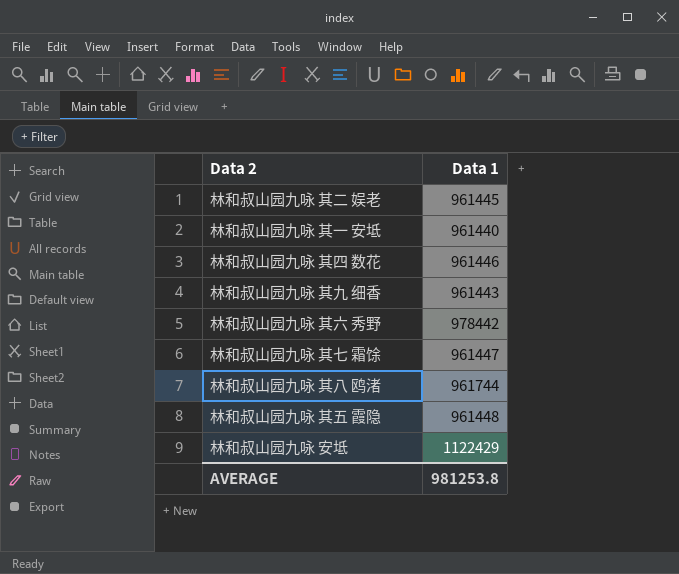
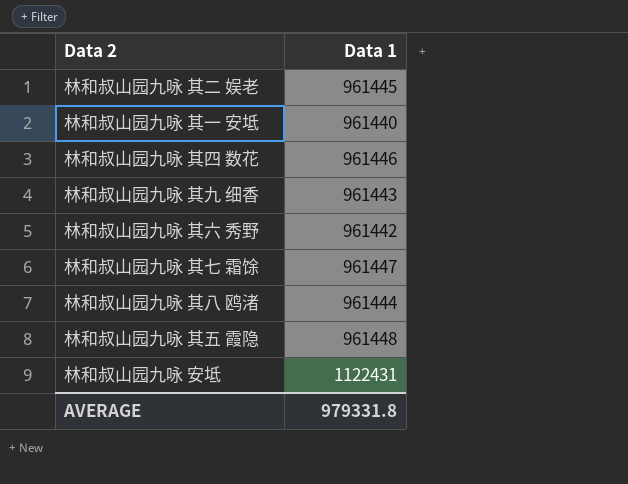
林和叔山园九咏 其六 秀野 | Data 1: 978442 -> 961442
林和叔山园九咏 其八 鸥渚 | Data 1: 961744 -> 961444
林和叔山园九咏 安坻 | Data 1: 1122429 -> 1122431
AVERAGE | Data 1: 981253.8 -> 979331.8

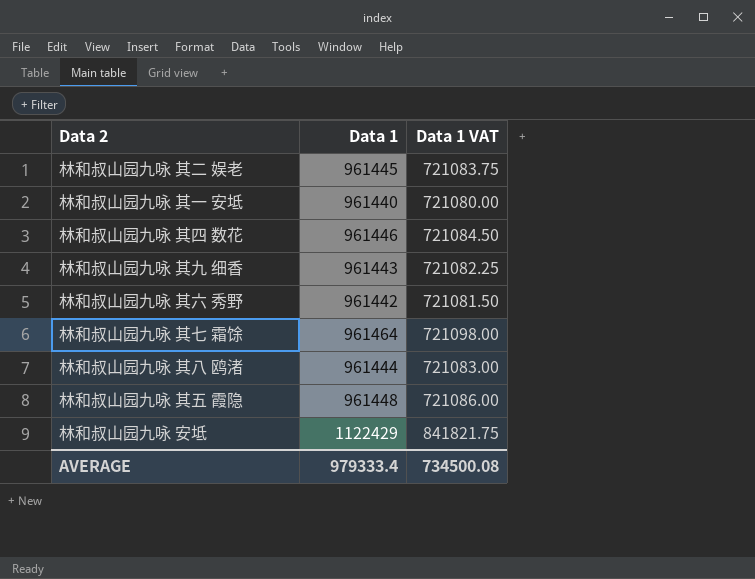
column Data 1 VAT | formula: none -> [Data 1] * 0.75
林和叔山园九咏 其七 霜馀 | Data 1: 961447 -> 961464
林和叔山园九咏 安坻 | Data 1: 1122431 -> 1122429
AVERAGE | Data 1: 979331.8 -> 979333.4

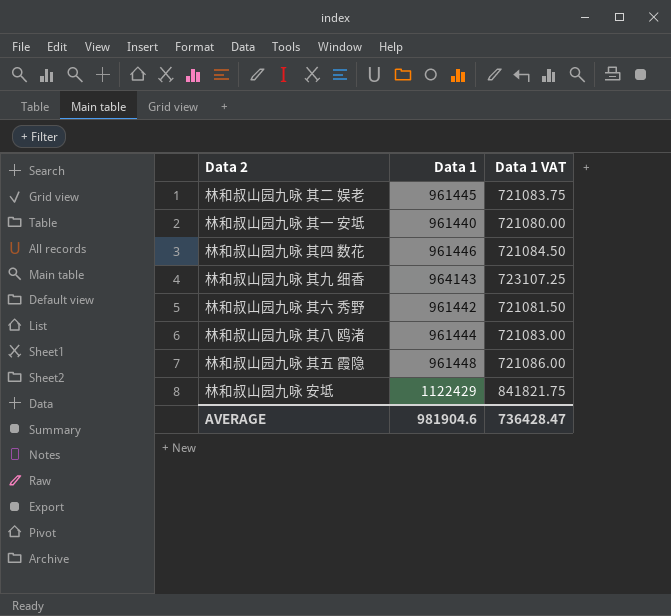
row 林和叔山园九咏 其七 霜馀: 961464 | 721098.00 -> none
林和叔山园九咏 其九 细香 | Data 1: 961443 -> 964143
林和叔山园九咏 其九 细香 | Data 1 VAT: 721082.25 -> 723107.25
AVERAGE | Data 1: 979333.4 -> 981904.6
AVERAGE | Data 1 VAT: 734500.08 -> 736428.47

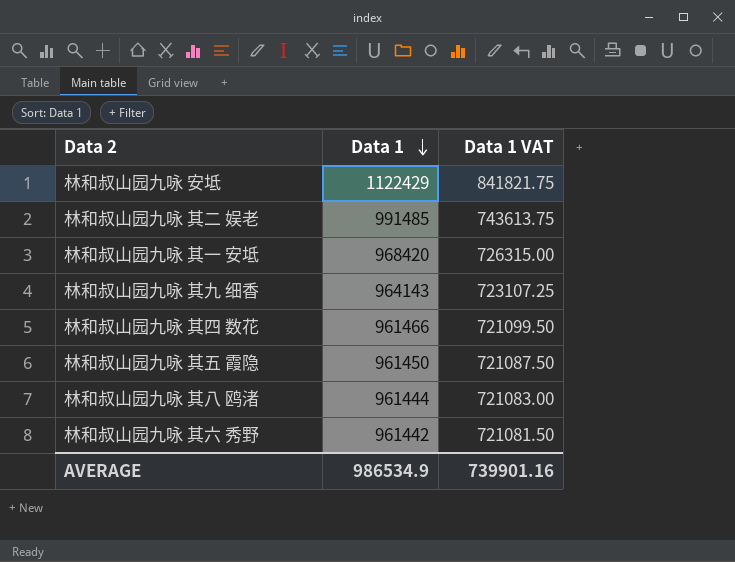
row order: none -> Data 1 descending
林和叔山园九咏 其二 娱老 | Data 1: 961445 -> 991485
林和叔山园九咏 其二 娱老 | Data 1 VAT: 721083.75 -> 743613.75
林和叔山园九咏 其一 安坻 | Data 1: 961440 -> 968420
林和叔山园九咏 其一 安坻 | Data 1 VAT: 721080.00 -> 726315.00
林和叔山园九咏 其四 数花 | Data 1: 961446 -> 961466
林和叔山园九咏 其四 数花 | Data 1 VAT: 721084.50 -> 721099.50
林和叔山园九咏 其五 霞隐 | Data 1: 961448 -> 961450
林和叔山园九咏 其五 霞隐 | Data 1 VAT: 721086.00 -> 721087.50
AVERAGE | Data 1: 981904.6 -> 986534.9
AVERAGE | Data 1 VAT: 736428.47 -> 739901.16

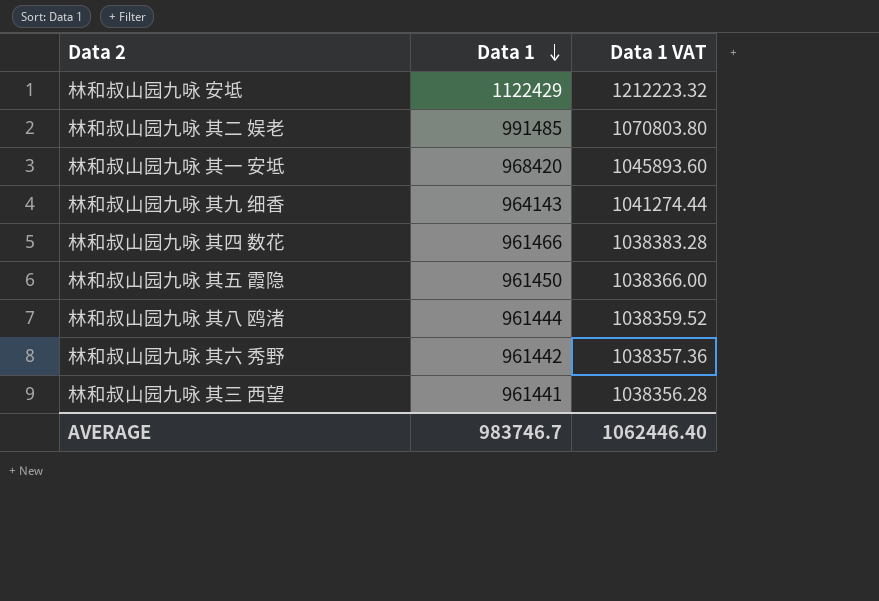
column Data 1 VAT | formula: [Data 1] * 0.75 -> [Data 1] * 1.08
row 林和叔山园九咏 其三 西望: none -> 961441 | 1038356.28
AVERAGE | Data 1: 986534.9 -> 983746.7
AVERAGE | Data 1 VAT: 739901.16 -> 1062446.40

